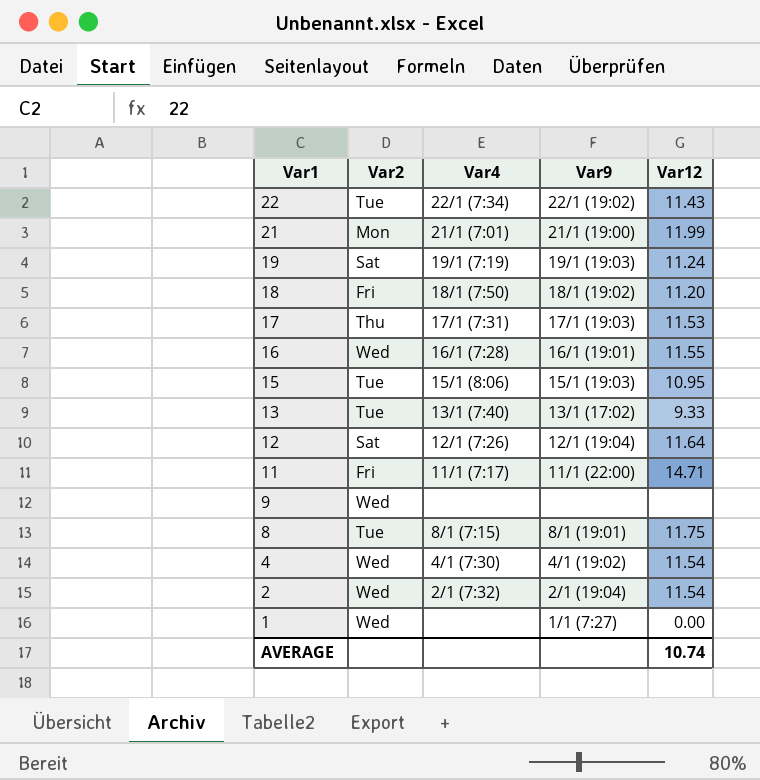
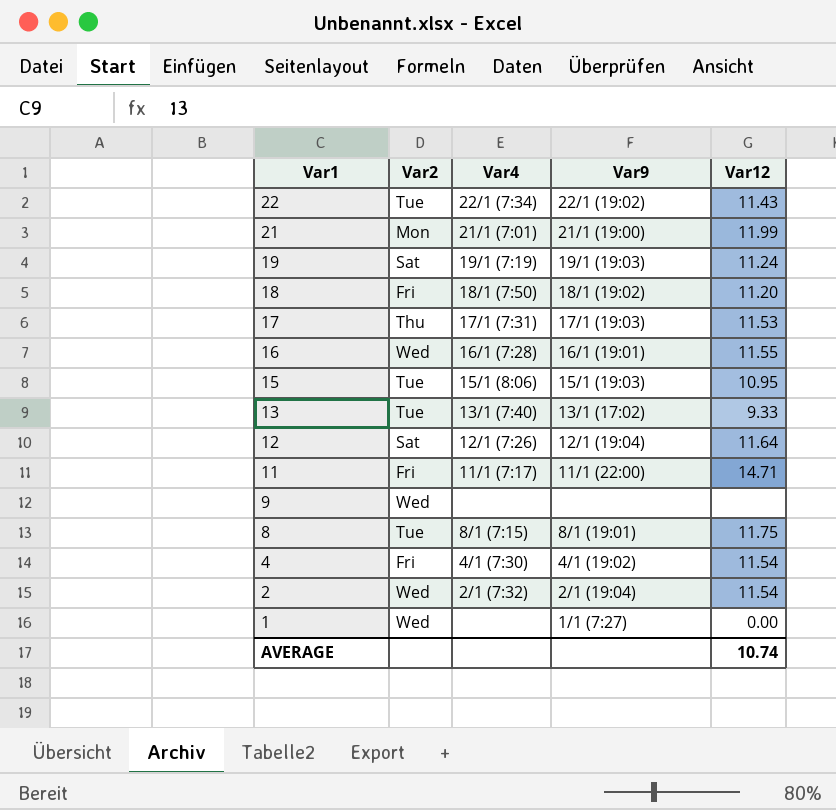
4 | Var2: Wed -> Fri

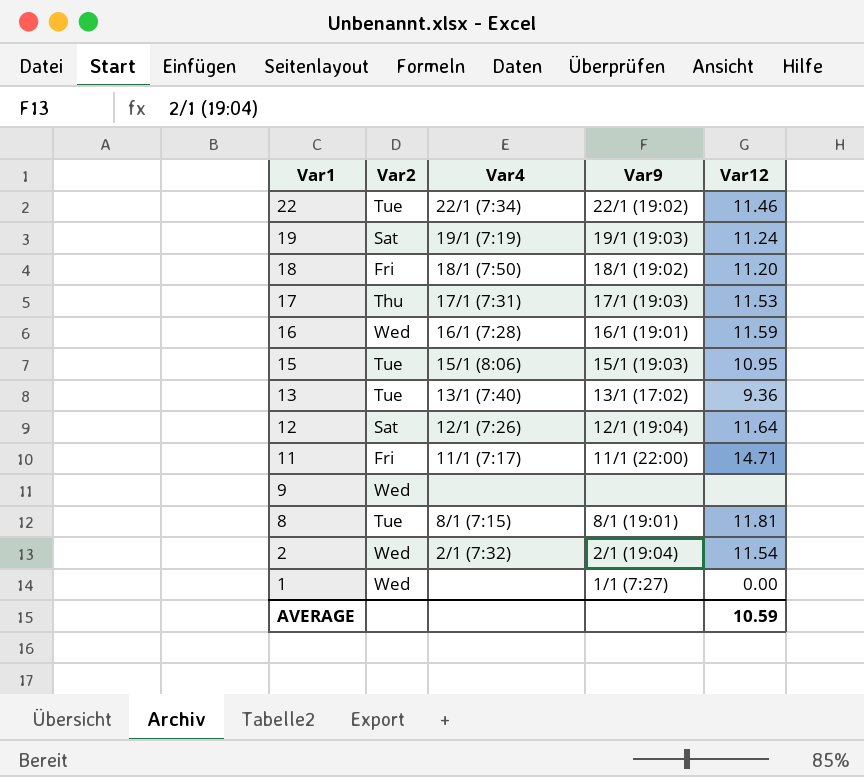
row 21: Mon | 21/1 (7:01) | 21/1 (19:00) | 11.99 -> none
row 4: Fri | 4/1 (7:30) | 4/1 (19:02) | 11.54 -> none
22 | Var12: 11.43 -> 11.46
16 | Var12: 11.55 -> 11.59
13 | Var12: 9.33 -> 9.36
8 | Var12: 11.75 -> 11.81
AVERAGE | Var12: 10.74 -> 10.59

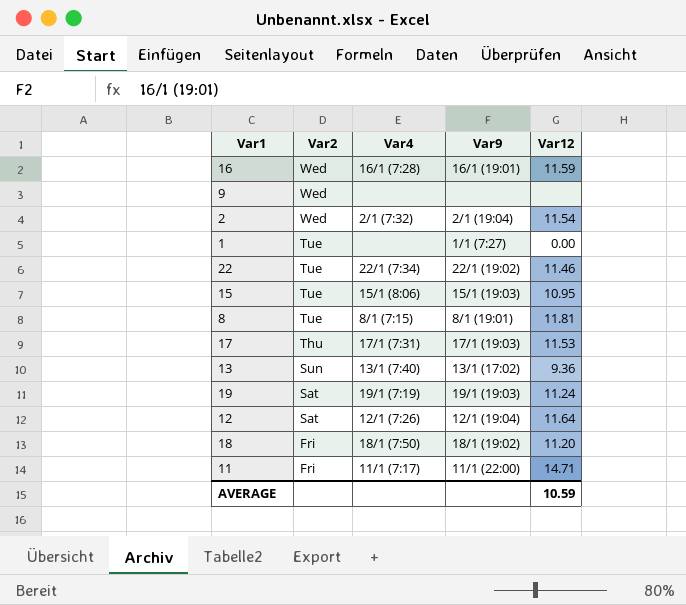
row order: Var1 descending -> Var2 descending
1 | Var2: Wed -> Tue
13 | Var2: Tue -> Sun

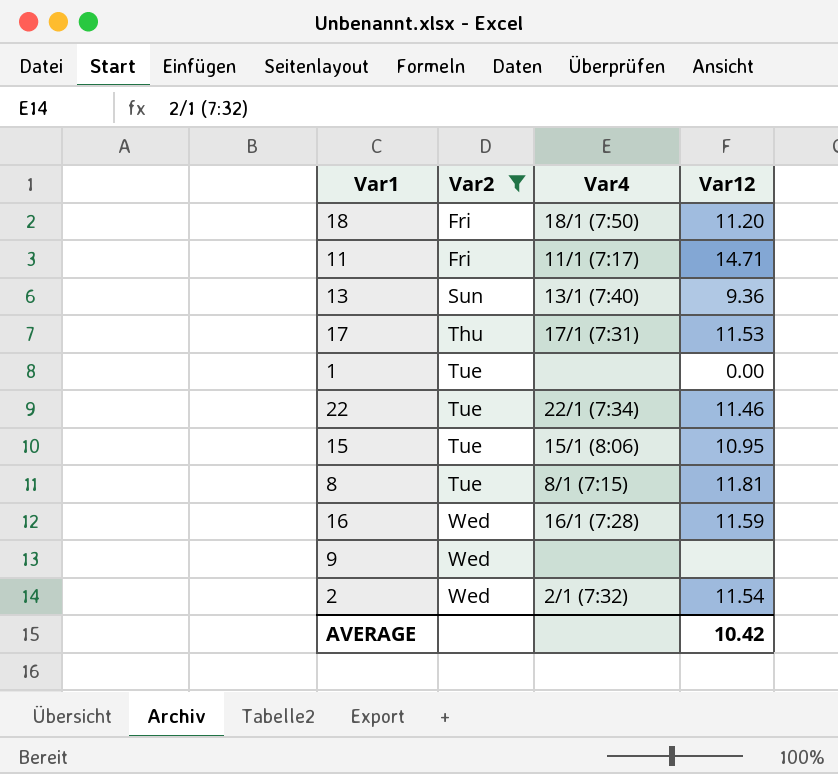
filter: none -> Var2 != Sat
row order: Var2 descending -> Var2 ascending
column Var9 | position: 4 -> none
AVERAGE | Var12: 10.59 -> 10.42

